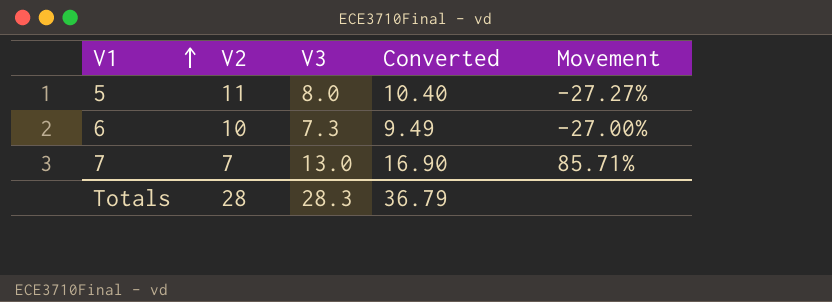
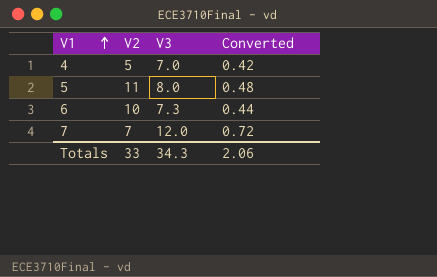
column Movement | formula: ([V3] - [V2]) / [V2] -> none
column Converted | formula: [V3] * 1.3 -> [V3] * 0.06
row 4: none -> 5 | 7.0 | 0.42
7 | V3: 13.0 -> 12.0
Totals | V2: 28 -> 33
Totals | V3: 28.3 -> 34.3
Totals | Converted: 36.79 -> 2.06

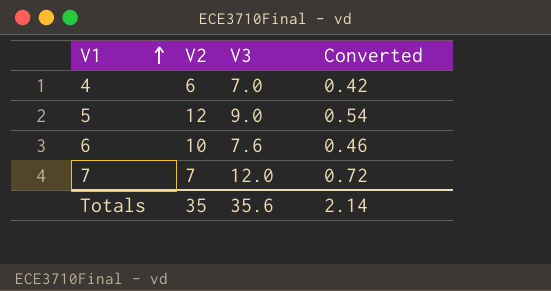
4 | V2: 5 -> 6
5 | V2: 11 -> 12
5 | V3: 8.0 -> 9.0
5 | Converted: 0.48 -> 0.54
6 | V3: 7.3 -> 7.6
6 | Converted: 0.44 -> 0.46
Totals | V2: 33 -> 35
Totals | V3: 34.3 -> 35.6
Totals | Converted: 2.06 -> 2.14

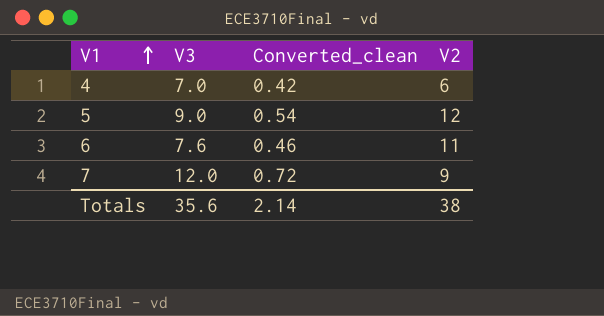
column name: Converted -> Converted_clean
column V2 | position: 2 -> 4
6 | V2: 10 -> 11
7 | V2: 7 -> 9
Totals | V2: 35 -> 38

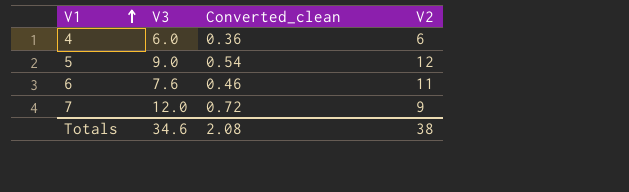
4 | V3: 7.0 -> 6.0
4 | Converted_clean: 0.42 -> 0.36
Totals | V3: 35.6 -> 34.6
Totals | Converted_clean: 2.14 -> 2.08

